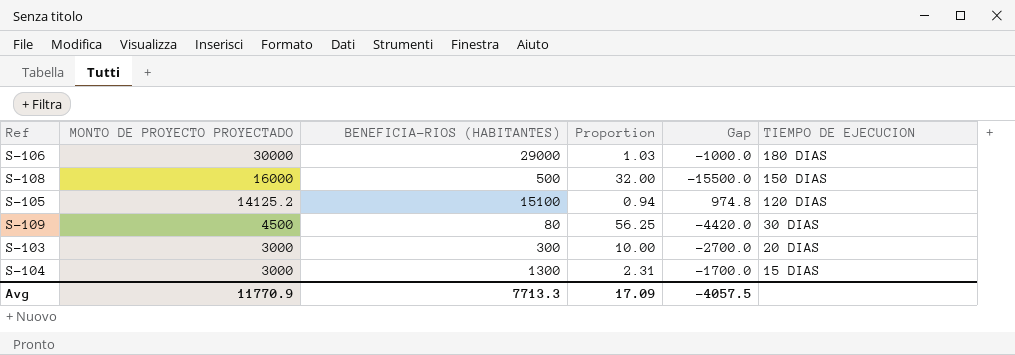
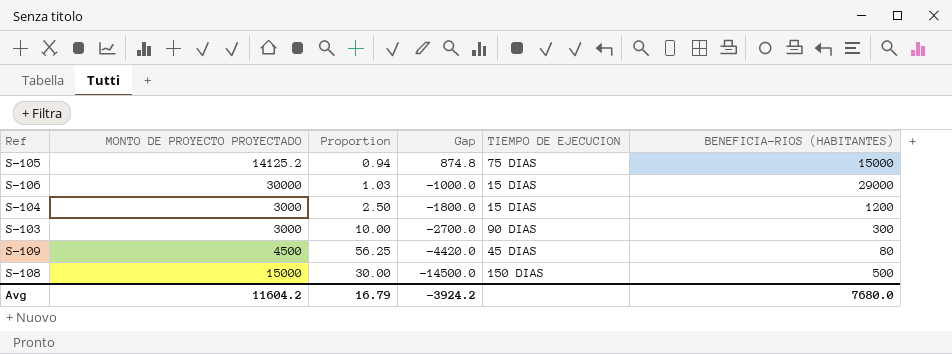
row order: MONTO DE PROYECTO PROYECTADO descending -> Gap descending
column BENEFICIA-RIOS (HABITANTES) | position: 3 -> 6
S-105 | Gap: 974.8 -> 874.8
S-105 | TIEMPO DE EJECUCION: 120 DIAS -> 75 DIAS
S-105 | BENEFICIA-RIOS (HABITANTES): 15100 -> 15000
S-106 | TIEMPO DE EJECUCION: 180 DIAS -> 15 DIAS
S-104 | Proportion: 2.31 -> 2.50
S-104 | Gap: -1700.0 -> -1800.0
S-104 | BENEFICIA-RIOS (HABITANTES): 1300 -> 1200
S-103 | TIEMPO DE EJECUCION: 20 DIAS -> 90 DIAS
S-109 | TIEMPO DE EJECUCION: 30 DIAS -> 45 DIAS
S-108 | MONTO DE PROYECTO PROYECTADO: 16000 -> 15000
S-108 | Proportion: 32.00 -> 30.00
S-108 | Gap: -15500.0 -> -14500.0
Avg | MONTO DE PROYECTO PROYECTADO: 11770.9 -> 11604.2
Avg | Proportion: 17.09 -> 16.79
Avg | Gap: -4057.5 -> -3924.2
Avg | BENEFICIA-RIOS (HABITANTES): 7713.3 -> 7680.0

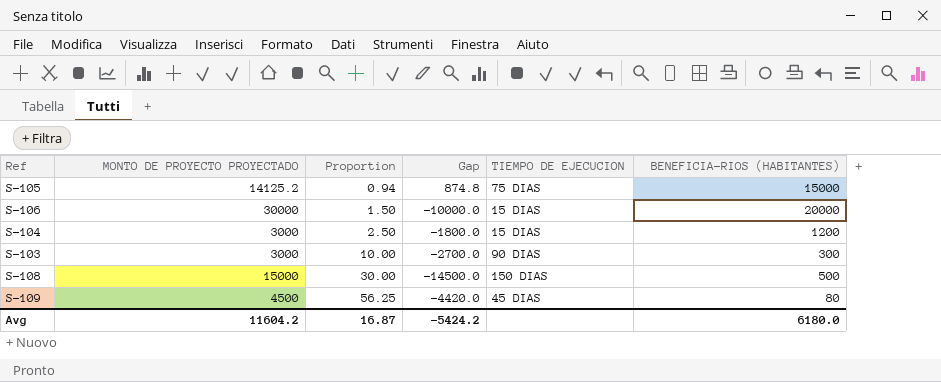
row order: Gap descending -> Proportion ascending
S-106 | Proportion: 1.03 -> 1.50
S-106 | Gap: -1000.0 -> -10000.0
S-106 | BENEFICIA-RIOS (HABITANTES): 29000 -> 20000
Avg | Proportion: 16.79 -> 16.87
Avg | Gap: -3924.2 -> -5424.2
Avg | BENEFICIA-RIOS (HABITANTES): 7680.0 -> 6180.0

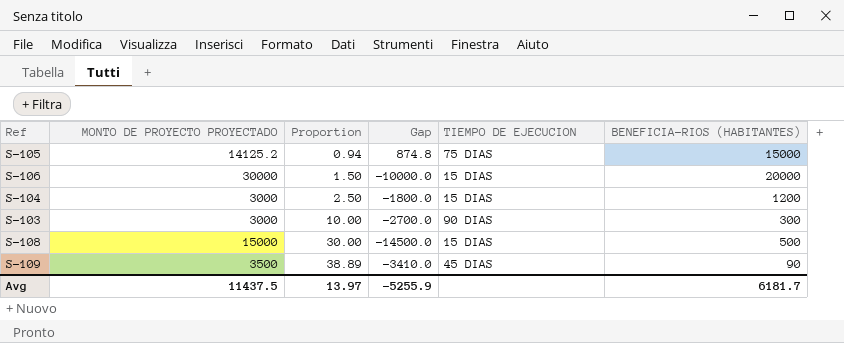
S-108 | TIEMPO DE EJECUCION: 150 DIAS -> 15 DIAS
S-109 | MONTO DE PROYECTO PROYECTADO: 4500 -> 3500
S-109 | Proportion: 56.25 -> 38.89
S-109 | Gap: -4420.0 -> -3410.0
S-109 | BENEFICIA-RIOS (HABITANTES): 80 -> 90
Avg | MONTO DE PROYECTO PROYECTADO: 11604.2 -> 11437.5
Avg | Proportion: 16.87 -> 13.97
Avg | Gap: -5424.2 -> -5255.9
Avg | BENEFICIA-RIOS (HABITANTES): 6180.0 -> 6181.7

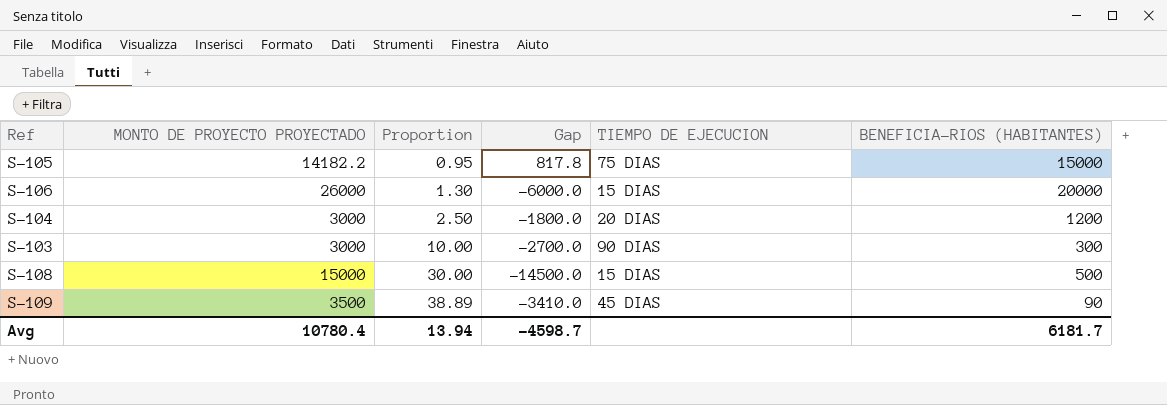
S-105 | MONTO DE PROYECTO PROYECTADO: 14125.2 -> 14182.2
S-105 | Proportion: 0.94 -> 0.95
S-105 | Gap: 874.8 -> 817.8
S-106 | MONTO DE PROYECTO PROYECTADO: 30000 -> 26000
S-106 | Proportion: 1.50 -> 1.30
S-106 | Gap: -10000.0 -> -6000.0
S-104 | TIEMPO DE EJECUCION: 15 DIAS -> 20 DIAS
Avg | MONTO DE PROYECTO PROYECTADO: 11437.5 -> 10780.4
Avg | Proportion: 13.97 -> 13.94
Avg | Gap: -5255.9 -> -4598.7

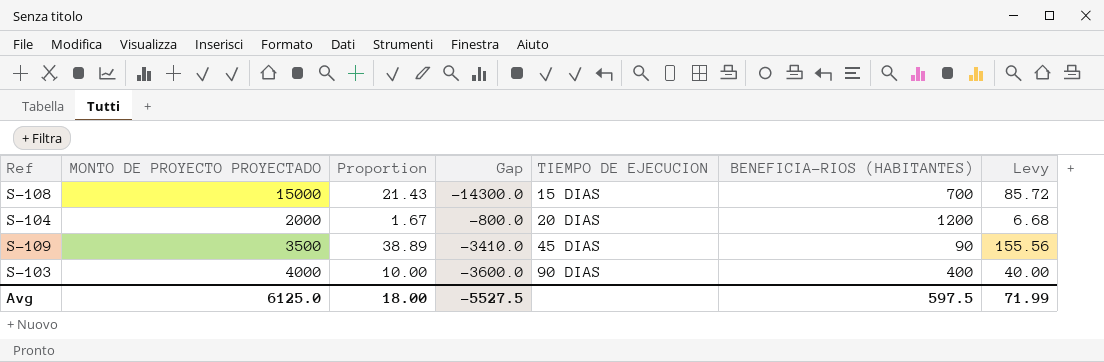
row order: Proportion ascending -> TIEMPO DE EJECUCION ascending
column Levy | formula: none -> [Proportion] * 4
row S-105: 14182.2 | 0.95 | 817.8 | 75 DIAS | 15000 -> none
row S-106: 26000 | 1.30 | -6000.0 | 15 DIAS | 20000 -> none
S-108 | Proportion: 30.00 -> 21.43
S-108 | Gap: -14500.0 -> -14300.0
S-108 | BENEFICIA-RIOS (HABITANTES): 500 -> 700
S-104 | MONTO DE PROYECTO PROYECTADO: 3000 -> 2000
S-104 | Proportion: 2.50 -> 1.67
S-104 | Gap: -1800.0 -> -800.0
S-103 | MONTO DE PROYECTO PROYECTADO: 3000 -> 4000
S-103 | Gap: -2700.0 -> -3600.0
S-103 | BENEFICIA-RIOS (HABITANTES): 300 -> 400
Avg | MONTO DE PROYECTO PROYECTADO: 10780.4 -> 6125.0
Avg | Proportion: 13.94 -> 18.00
Avg | Gap: -4598.7 -> -5527.5
Avg | BENEFICIA-RIOS (HABITANTES): 6181.7 -> 597.5

